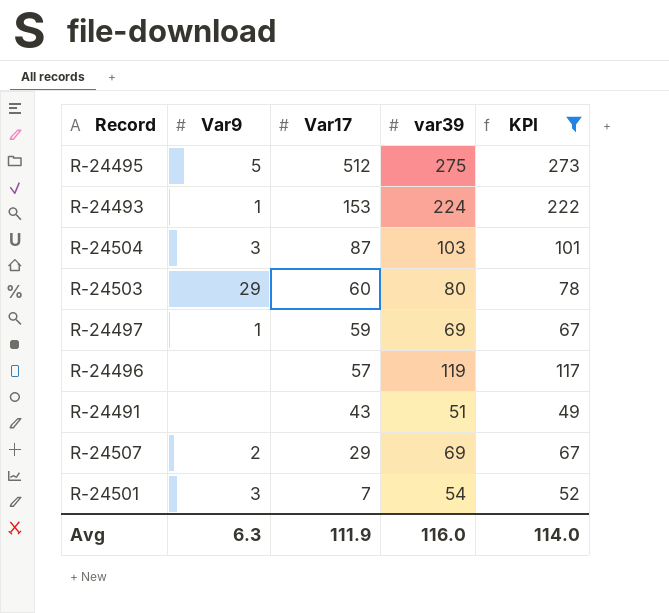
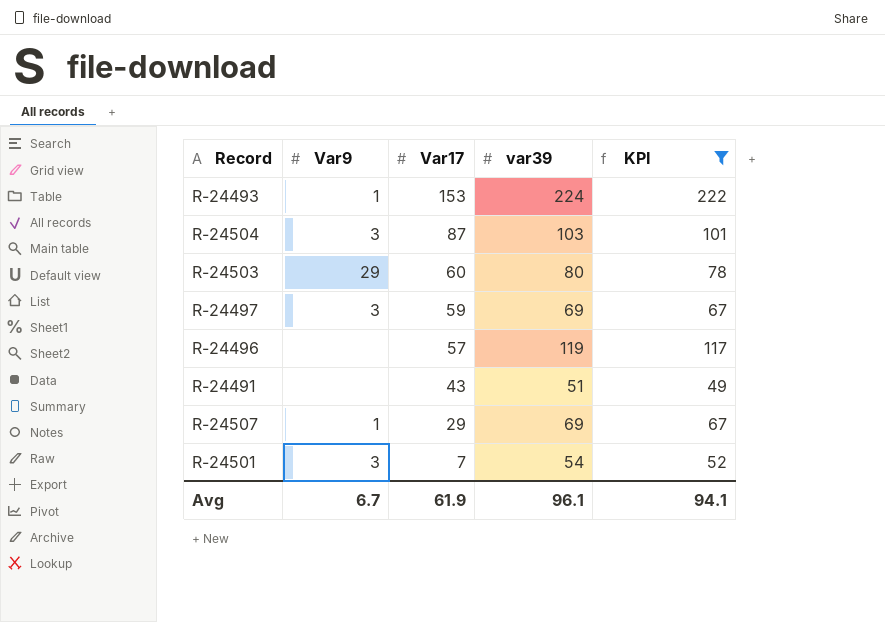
row R-24495: 5 | 512 | 275 | 273 -> none
R-24497 | Var9: 1 -> 3
R-24507 | Var9: 2 -> 1
Avg | Var9: 6.3 -> 6.7
Avg | Var17: 111.9 -> 61.9
Avg | var39: 116.0 -> 96.1
Avg | KPI: 114.0 -> 94.1

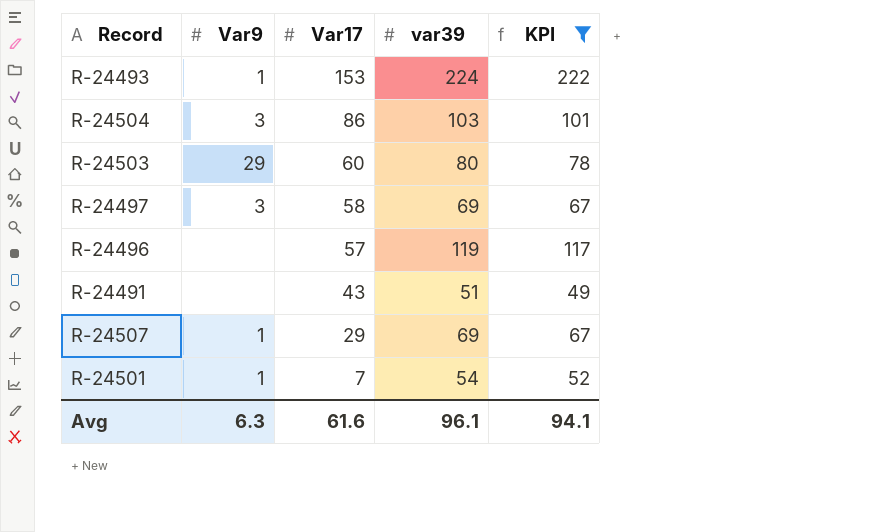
R-24504 | Var17: 87 -> 86
R-24497 | Var17: 59 -> 58
R-24501 | Var9: 3 -> 1
Avg | Var9: 6.7 -> 6.3
Avg | Var17: 61.9 -> 61.6

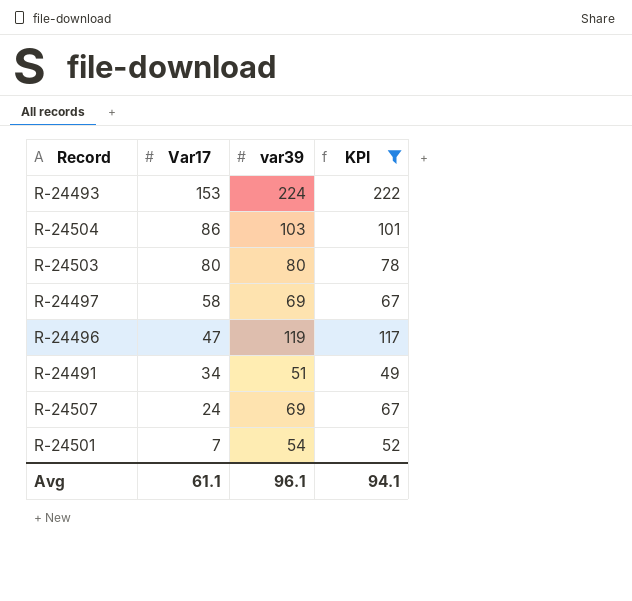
column Var9 | position: 2 -> none
R-24503 | Var17: 60 -> 80
R-24496 | Var17: 57 -> 47
R-24491 | Var17: 43 -> 34
R-24507 | Var17: 29 -> 24
Avg | Var17: 61.6 -> 61.1

